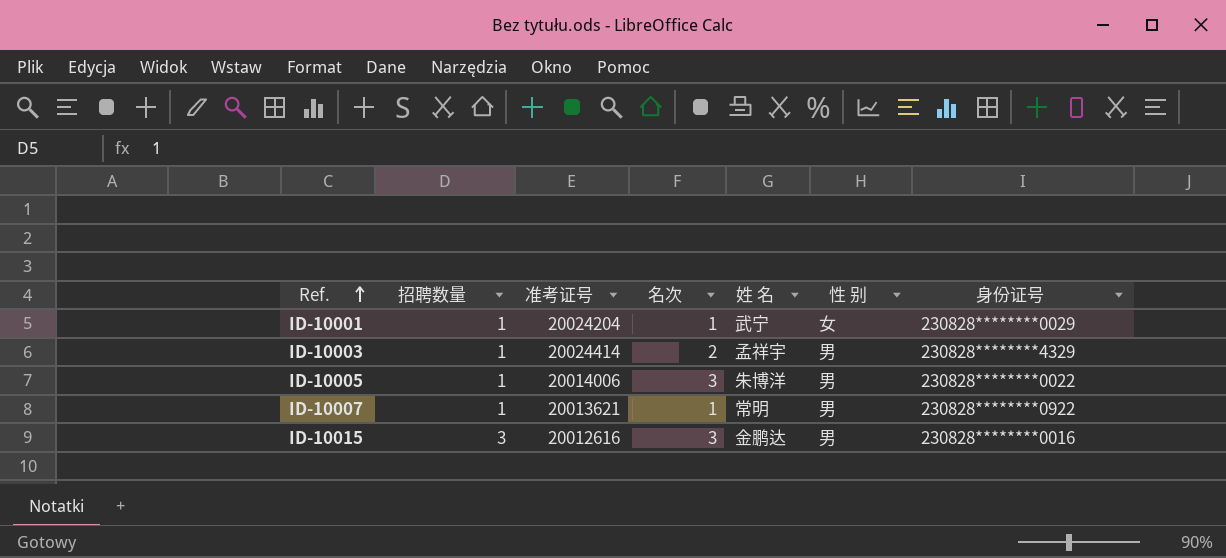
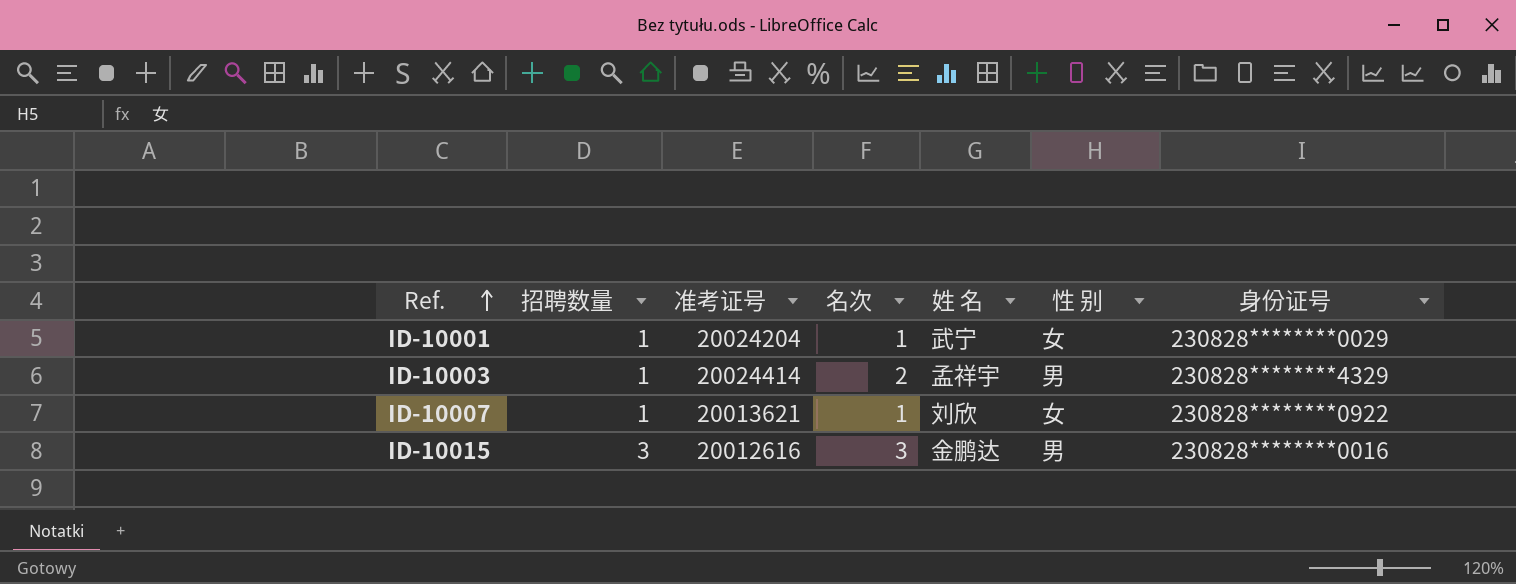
row ID-10005: 1 | 20014006 | 3 | 朱博洋 | 男 | 230828********0022 -> none
ID-10007 | 姓 名: 常明 -> 刘欣
ID-10007 | 性 别: 男 -> 女

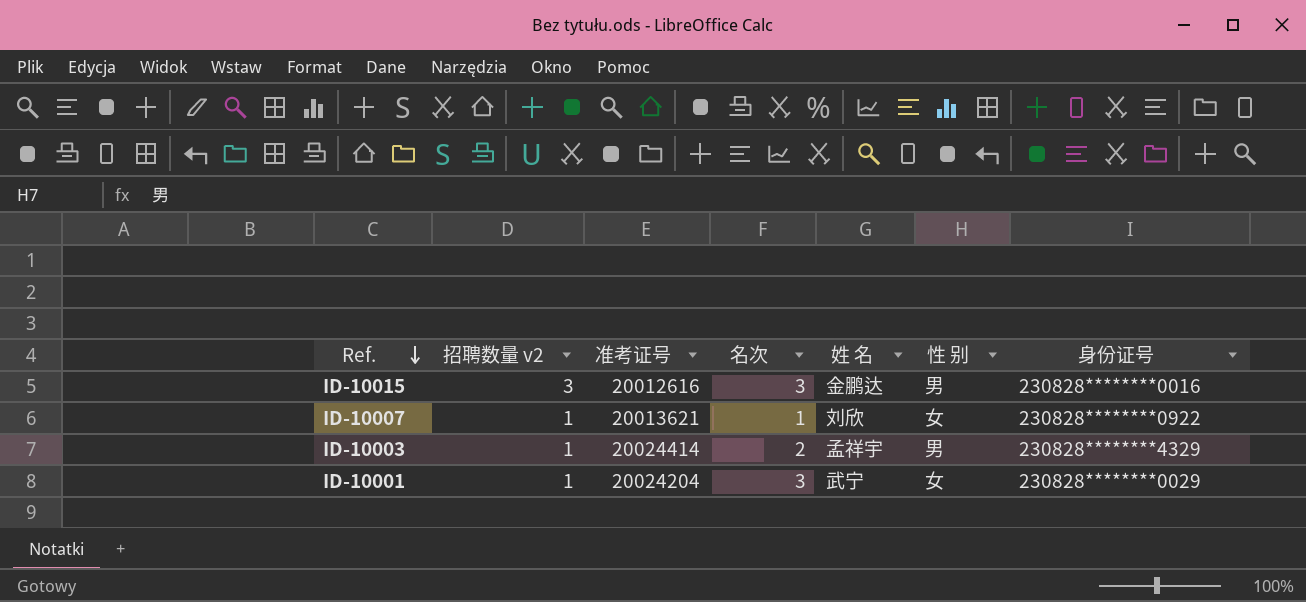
row order: Ref. ascending -> Ref. descending
column name: 招聘数量 -> 招聘数量 v2
ID-10001 | 名次: 1 -> 3

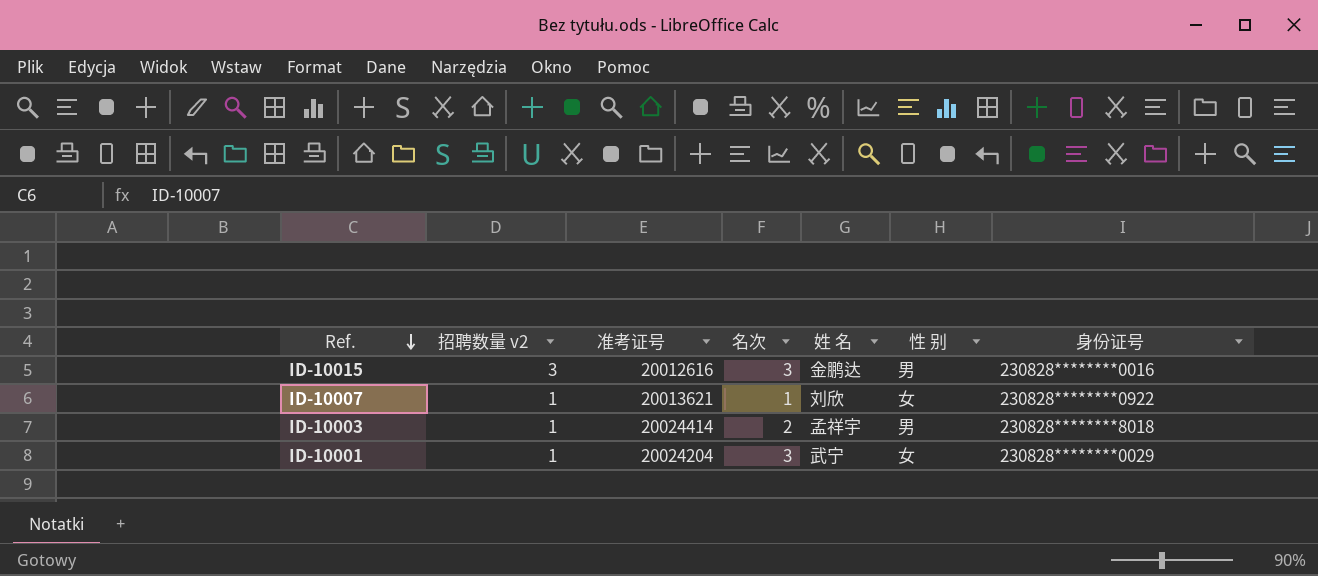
ID-10003 | 身份证号: 230828********4329 -> 230828********8018

